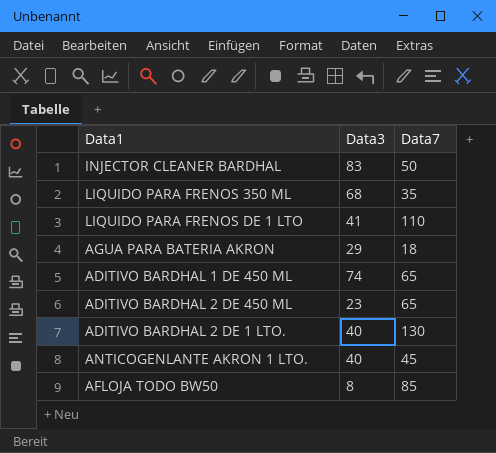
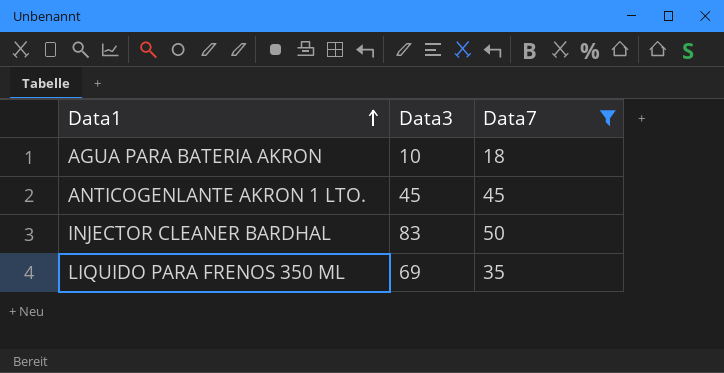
filter: none -> Data7 <= 50
row order: none -> Data1 ascending
AGUA PARA BATERIA AKRON | Data3: 29 -> 10
ANTICOGENLANTE AKRON 1 LTO. | Data3: 40 -> 45
LIQUIDO PARA FRENOS 350 ML | Data3: 68 -> 69

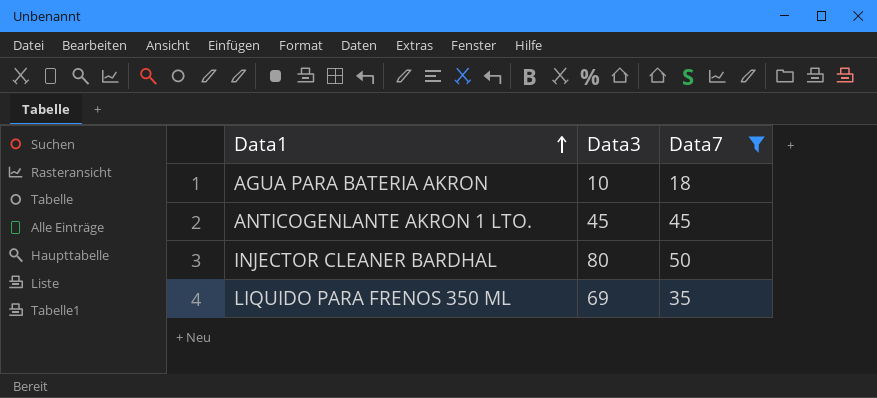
INJECTOR CLEANER BARDHAL | Data3: 83 -> 80

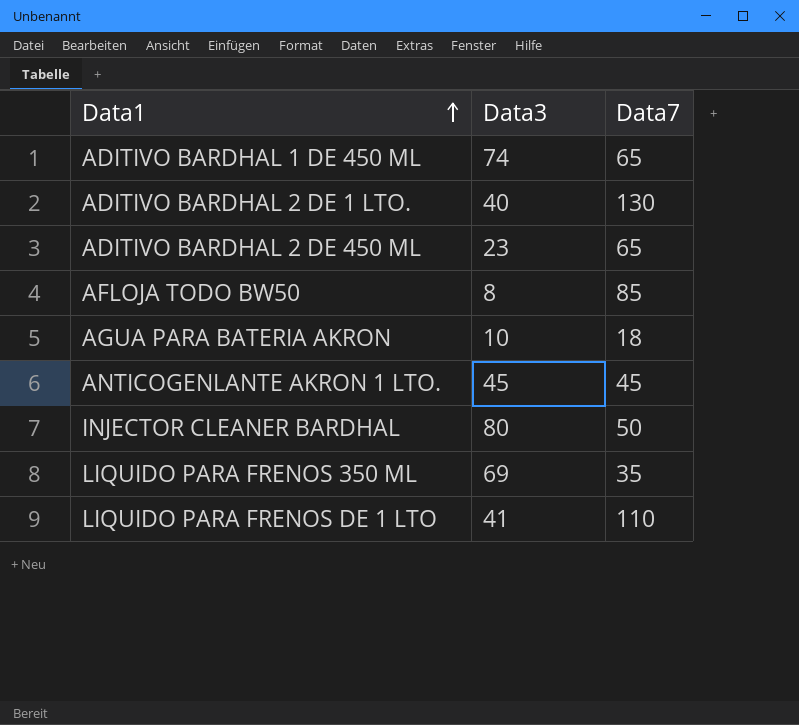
filter: Data7 <= 50 -> none

